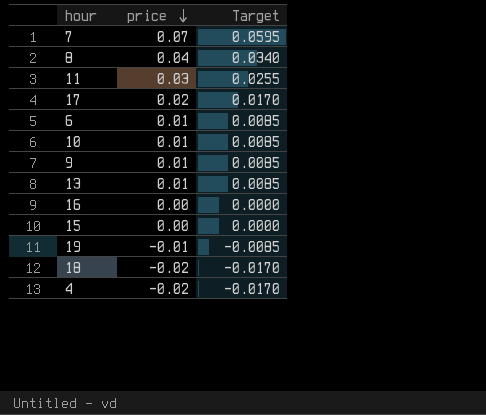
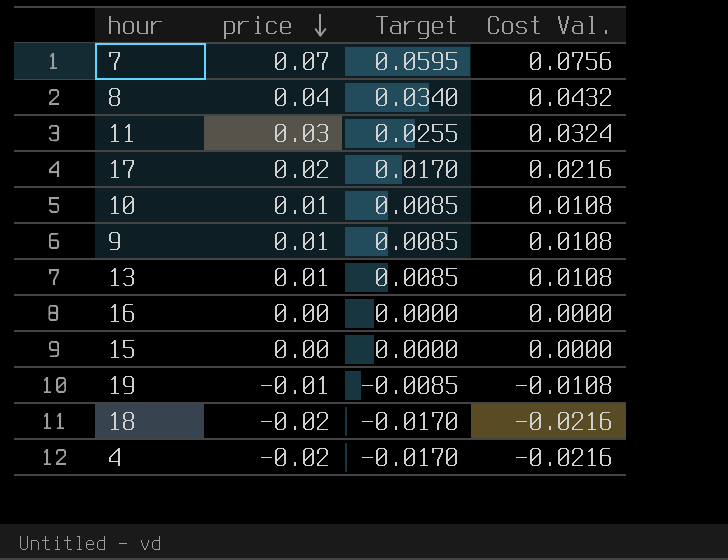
column Cost Val. | formula: none -> [price] * 1.08
row 6: 0.01 | 0.0085 -> none

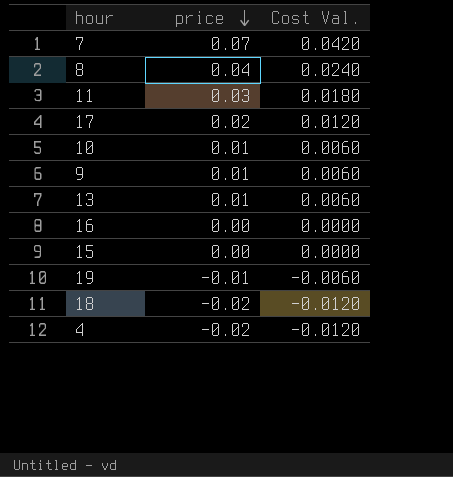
column Target | formula: [price] * 0.85 -> none
column Cost Val. | formula: [price] * 1.08 -> [price] * 0.6

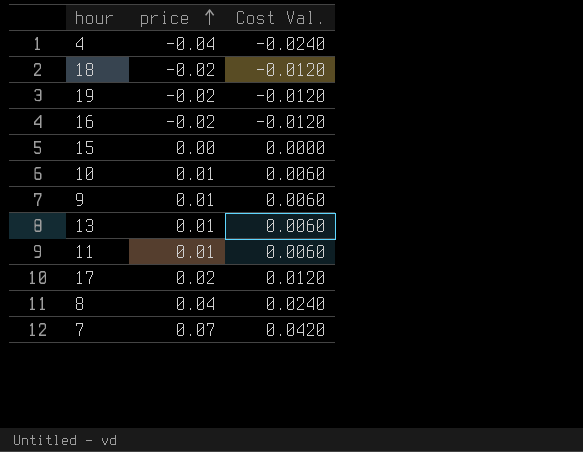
row order: price descending -> price ascending
4 | price: -0.02 -> -0.04
4 | Cost Val.: -0.0120 -> -0.0240
19 | price: -0.01 -> -0.02
19 | Cost Val.: -0.0060 -> -0.0120
16 | price: 0.00 -> -0.02
16 | Cost Val.: 0.0000 -> -0.0120
11 | price: 0.03 -> 0.01
11 | Cost Val.: 0.0180 -> 0.0060

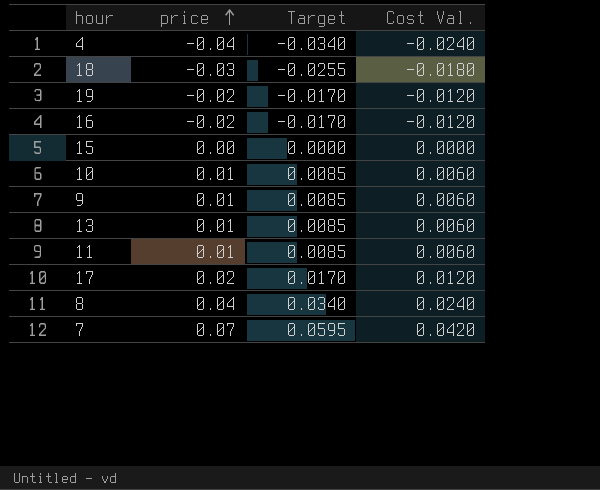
column Target | formula: none -> [price] * 0.85
18 | price: -0.02 -> -0.03
18 | Cost Val.: -0.0120 -> -0.0180

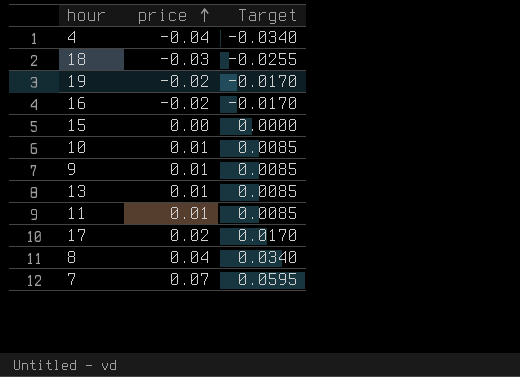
column Cost Val. | formula: [price] * 0.6 -> none

